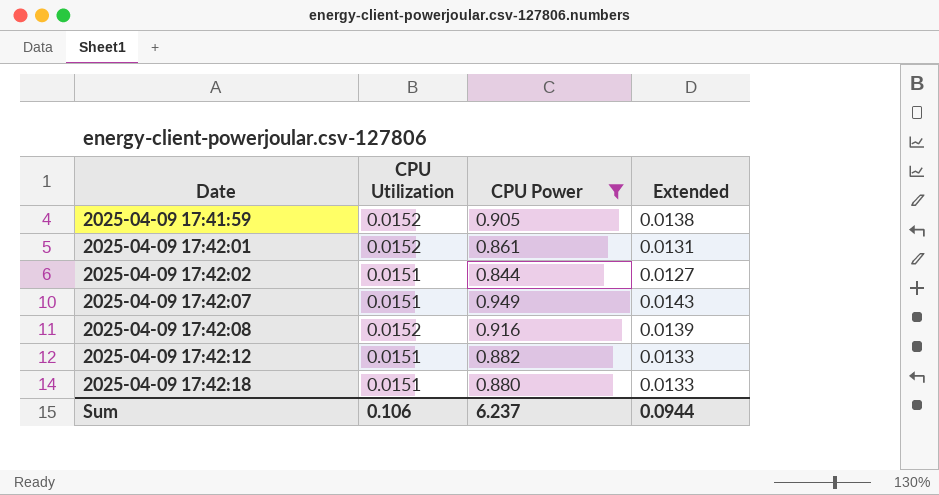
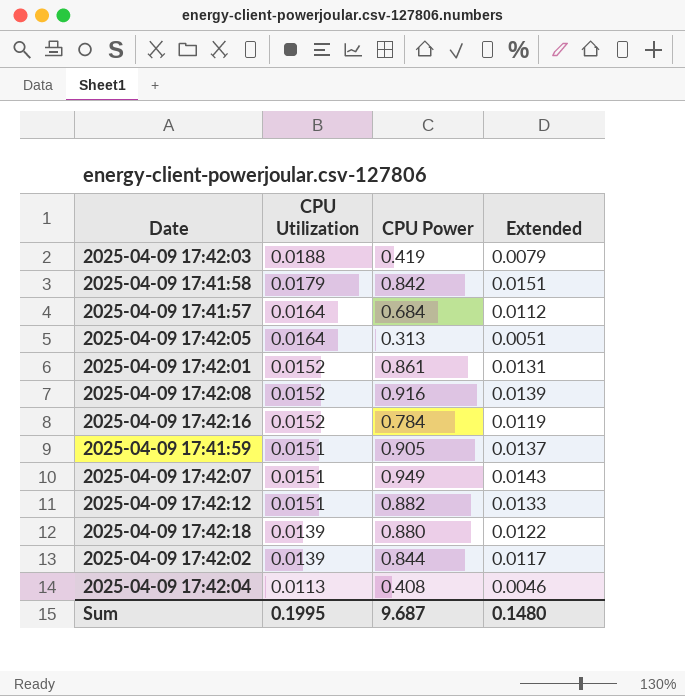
filter: CPU Power >= 0.844 -> none
row order: Date ascending -> CPU Utilization descending
2025-04-09 17:41:59 | CPU Utilization: 0.0152 -> 0.0151
2025-04-09 17:41:59 | Extended: 0.0138 -> 0.0137
2025-04-09 17:42:18 | CPU Utilization: 0.0151 -> 0.0139
2025-04-09 17:42:18 | Extended: 0.0133 -> 0.0122
2025-04-09 17:42:02 | CPU Utilization: 0.0151 -> 0.0139
2025-04-09 17:42:02 | Extended: 0.0127 -> 0.0117
Sum | CPU Utilization: 0.106 -> 0.1995
Sum | CPU Power: 6.237 -> 9.687
Sum | Extended: 0.0944 -> 0.1480

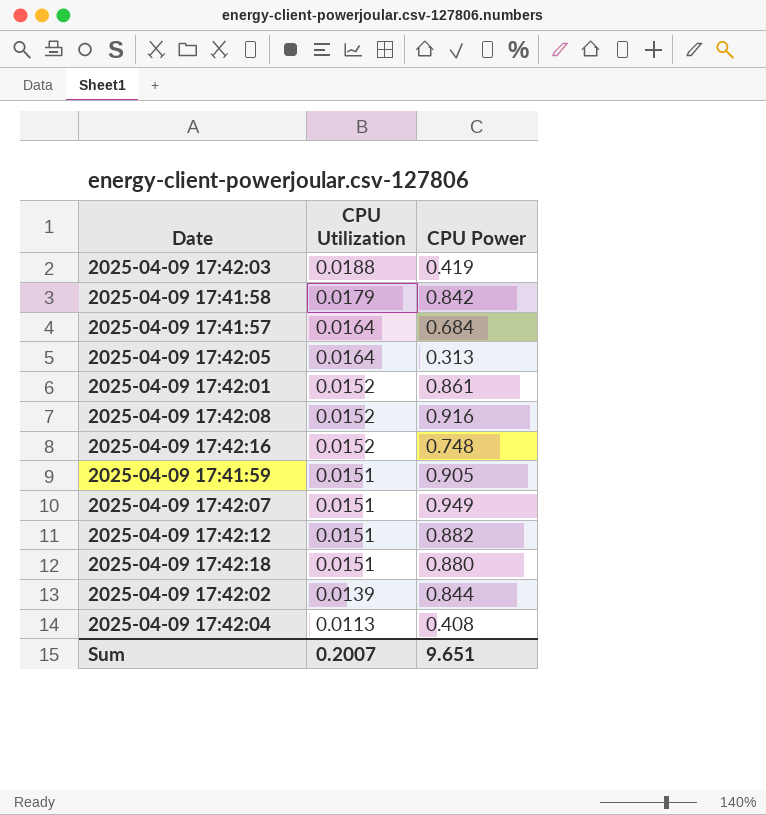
column Extended | formula: [CPU Utilization] * [CPU Power] -> none
2025-04-09 17:42:16 | CPU Power: 0.784 -> 0.748
2025-04-09 17:42:18 | CPU Utilization: 0.0139 -> 0.0151
Sum | CPU Utilization: 0.1995 -> 0.2007
Sum | CPU Power: 9.687 -> 9.651

